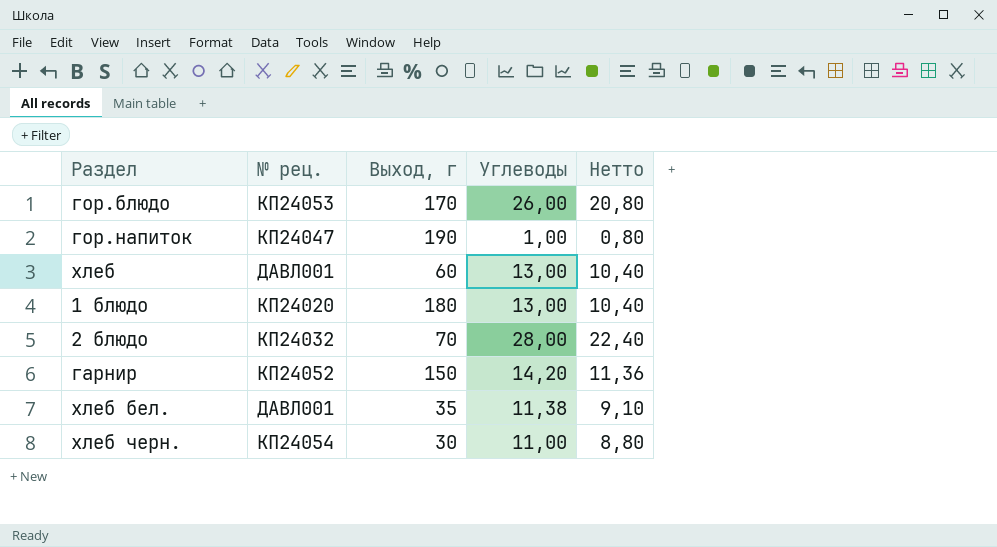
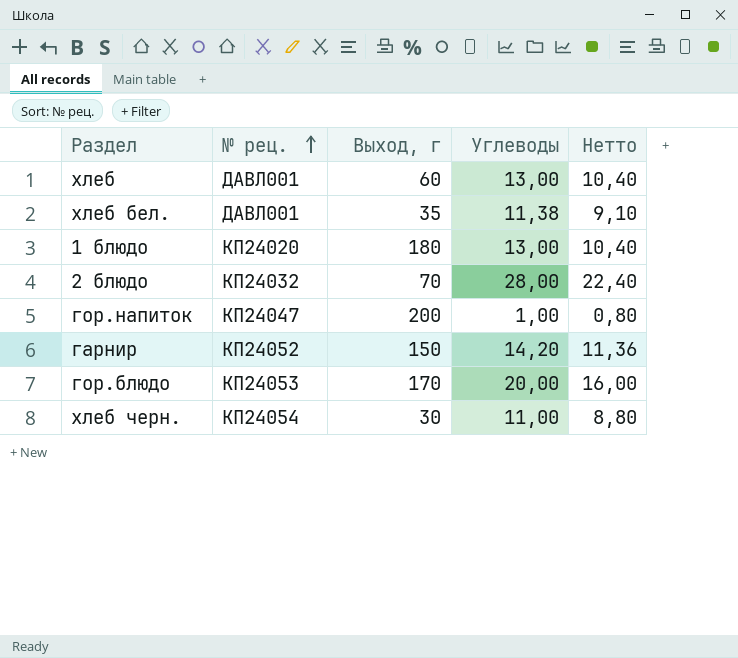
row order: none -> № рец. ascending
гор.напиток | Выход, г: 190 -> 200
гор.блюдо | Углеводы: 26,00 -> 20,00
гор.блюдо | Нетто: 20,80 -> 16,00

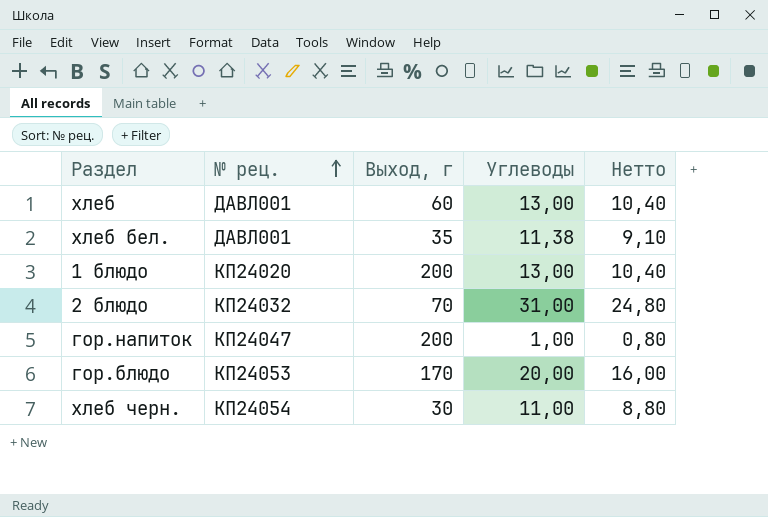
row гарнир: КП24052 | 150 | 14,20 | 11,36 -> none
1 блюдо | Выход, г: 180 -> 200
2 блюдо | Углеводы: 28,00 -> 31,00
2 блюдо | Нетто: 22,40 -> 24,80

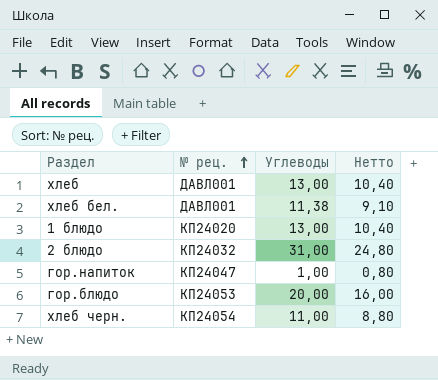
column Выход, г | position: 3 -> none

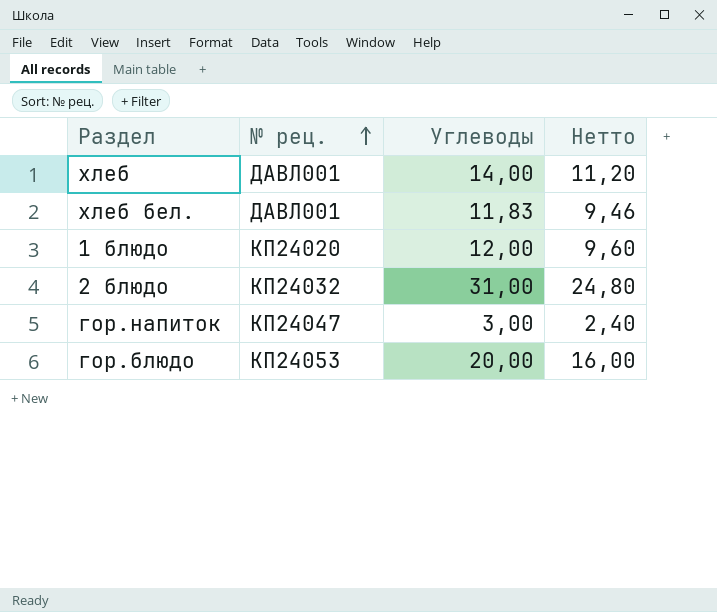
row хлеб черн.: КП24054 | 11,00 | 8,80 -> none
хлеб | Углеводы: 13,00 -> 14,00
хлеб | Нетто: 10,40 -> 11,20
хлеб бел. | Углеводы: 11,38 -> 11,83
хлеб бел. | Нетто: 9,10 -> 9,46
1 блюдо | Углеводы: 13,00 -> 12,00
1 блюдо | Нетто: 10,40 -> 9,60
гор.напиток | Углеводы: 1,00 -> 3,00
гор.напиток | Нетто: 0,80 -> 2,40

